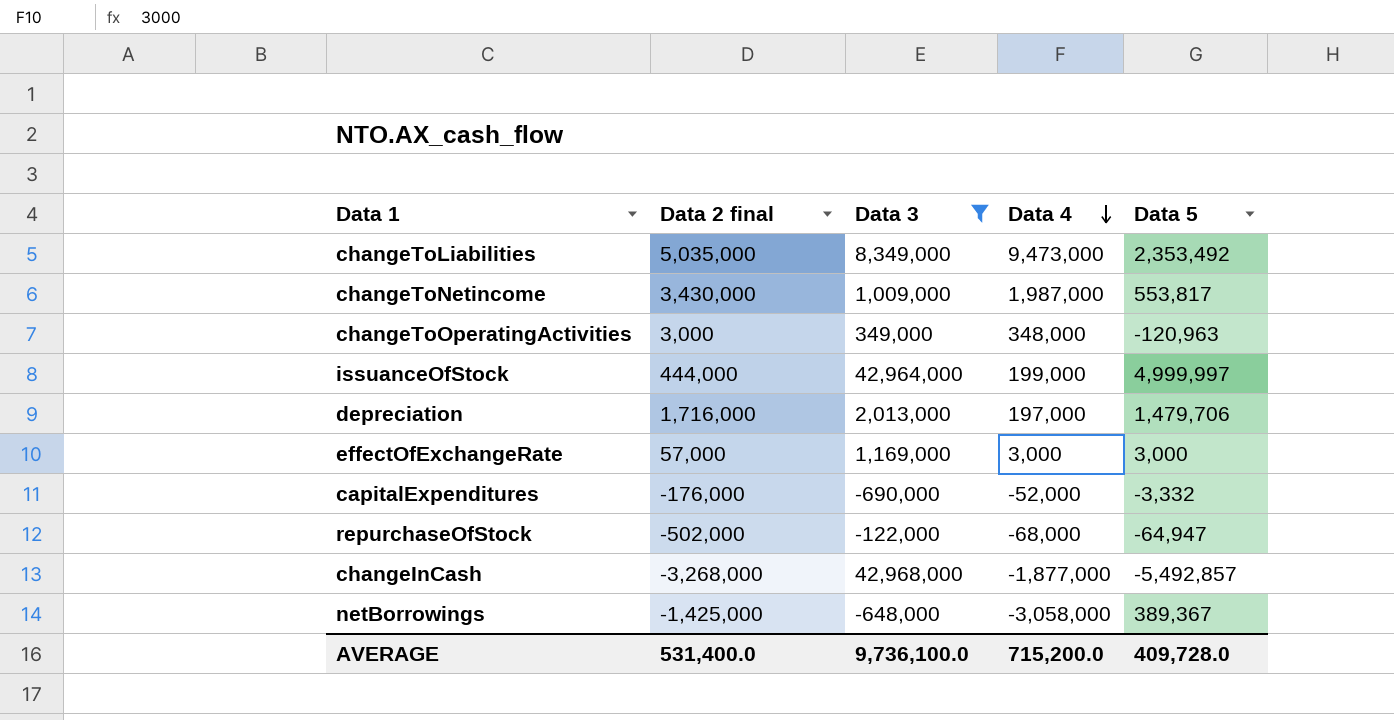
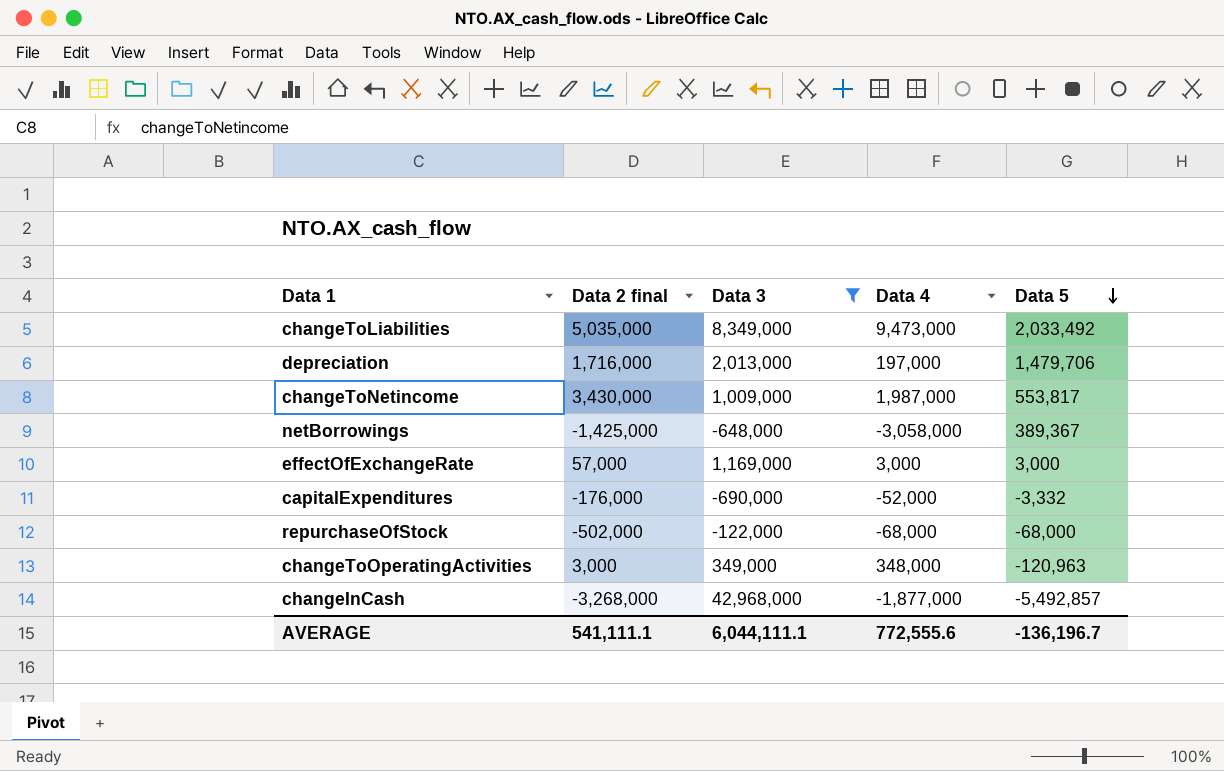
row order: Data 4 descending -> Data 5 descending
row issuanceOfStock: 444,000 | 42,964,000 | 199,000 | 4,999,997 -> none
changeToLiabilities | Data 5: 2,353,492 -> 2,033,492
repurchaseOfStock | Data 5: -64,947 -> -68,000
AVERAGE | Data 2 final: 531,400.0 -> 541,111.1
AVERAGE | Data 3: 9,736,100.0 -> 6,044,111.1
AVERAGE | Data 4: 715,200.0 -> 772,555.6
AVERAGE | Data 5: 409,728.0 -> -136,196.7

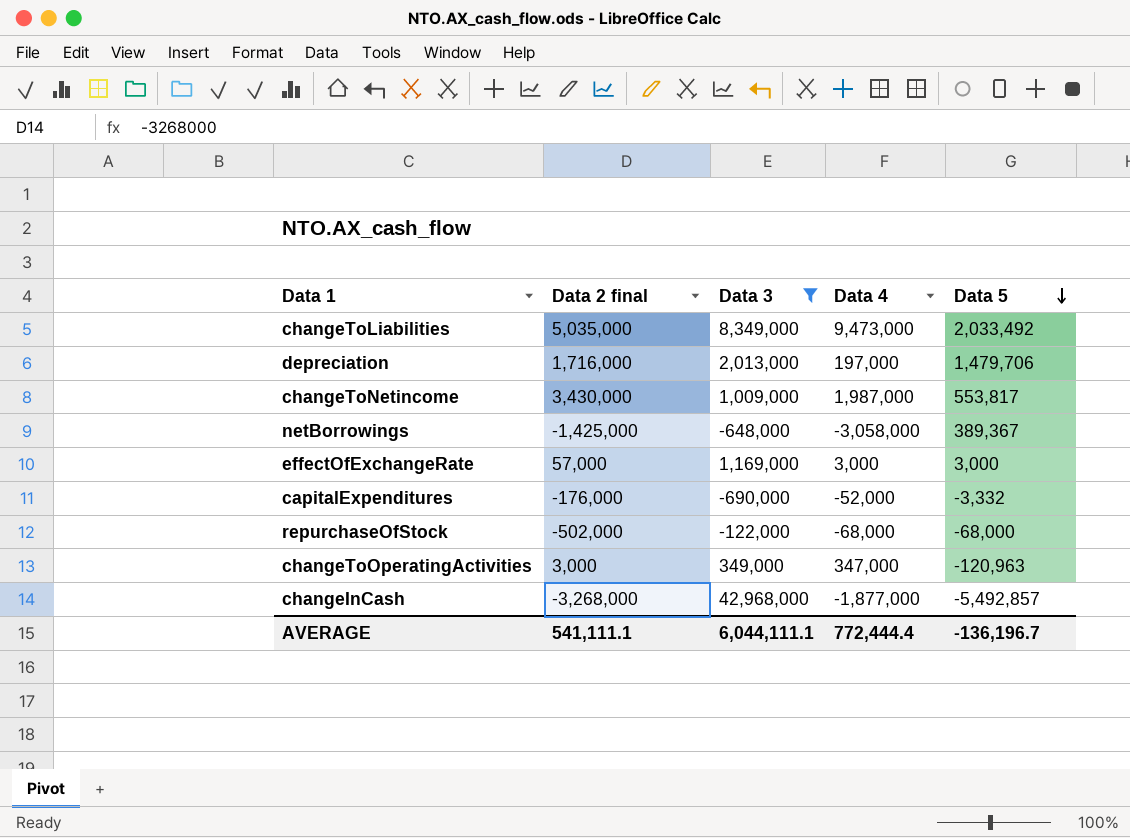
changeToOperatingActivities | Data 4: 348,000 -> 347,000
AVERAGE | Data 4: 772,555.6 -> 772,444.4

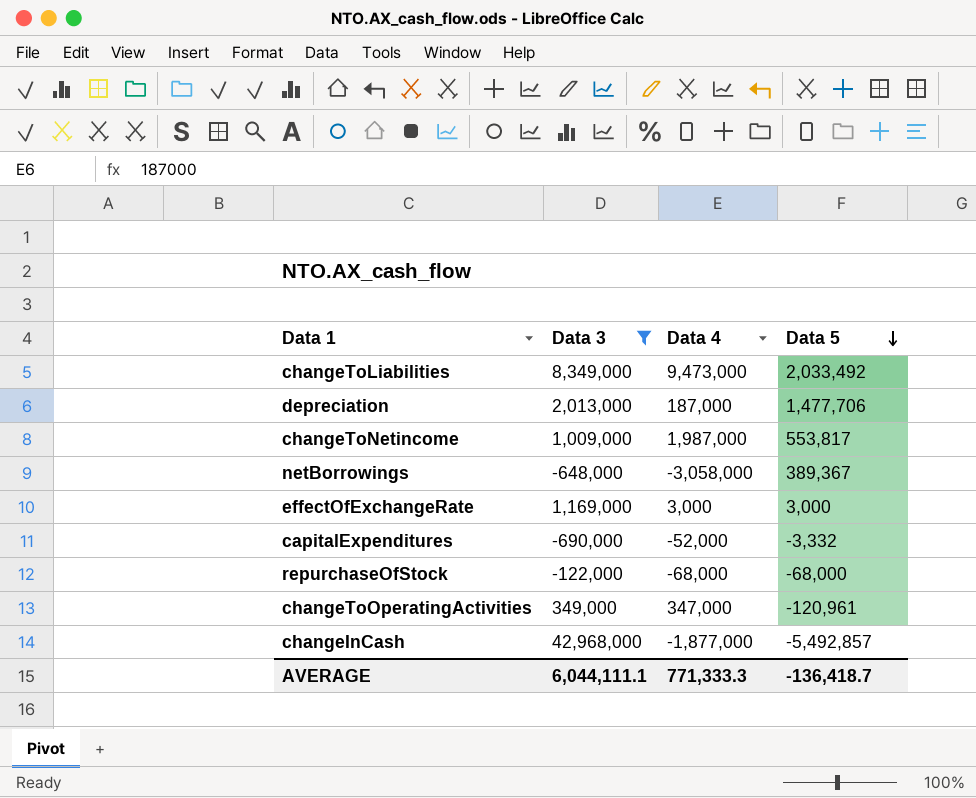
column Data 2 final | position: 2 -> none
depreciation | Data 4: 197,000 -> 187,000
depreciation | Data 5: 1,479,706 -> 1,477,706
changeToOperatingActivities | Data 5: -120,963 -> -120,961
AVERAGE | Data 4: 772,444.4 -> 771,333.3
AVERAGE | Data 5: -136,196.7 -> -136,418.7

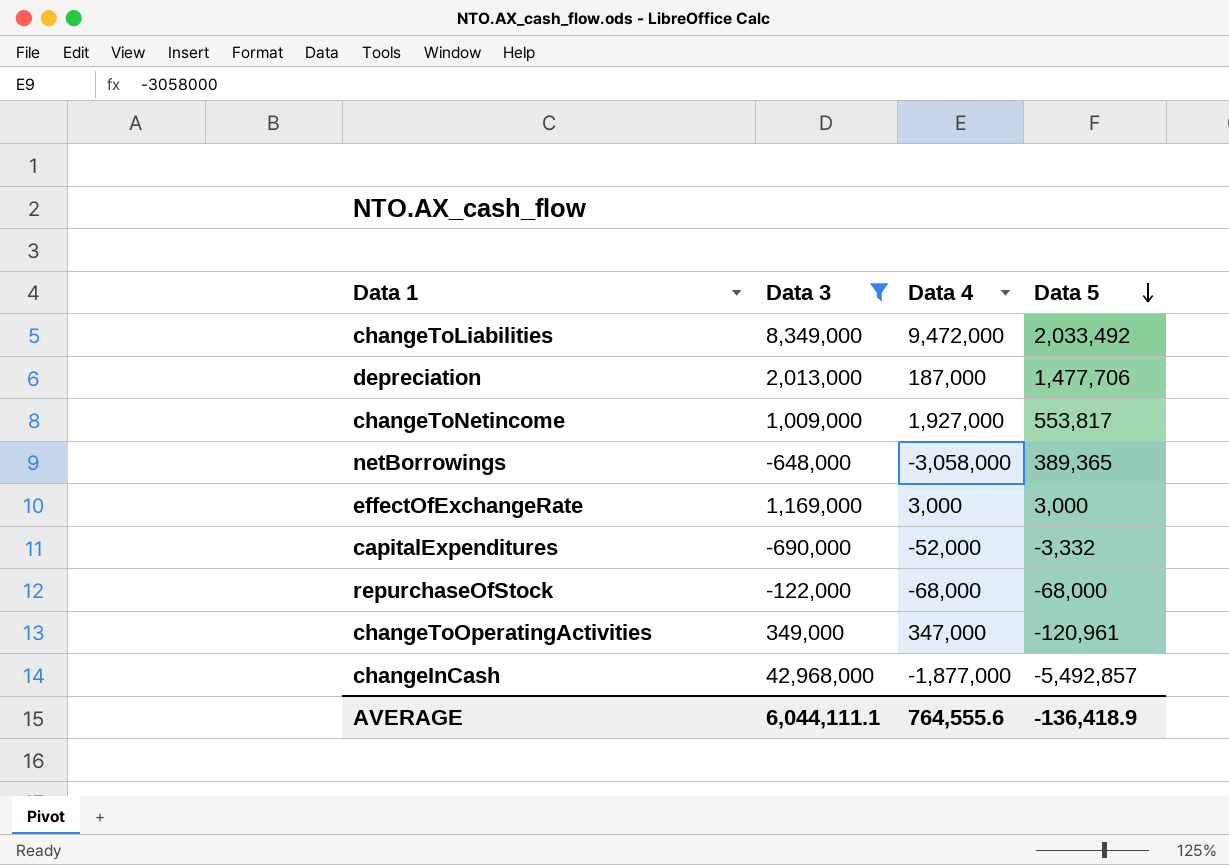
changeToLiabilities | Data 4: 9,473,000 -> 9,472,000
changeToNetincome | Data 4: 1,987,000 -> 1,927,000
netBorrowings | Data 5: 389,367 -> 389,365
AVERAGE | Data 4: 771,333.3 -> 764,555.6
AVERAGE | Data 5: -136,418.7 -> -136,418.9

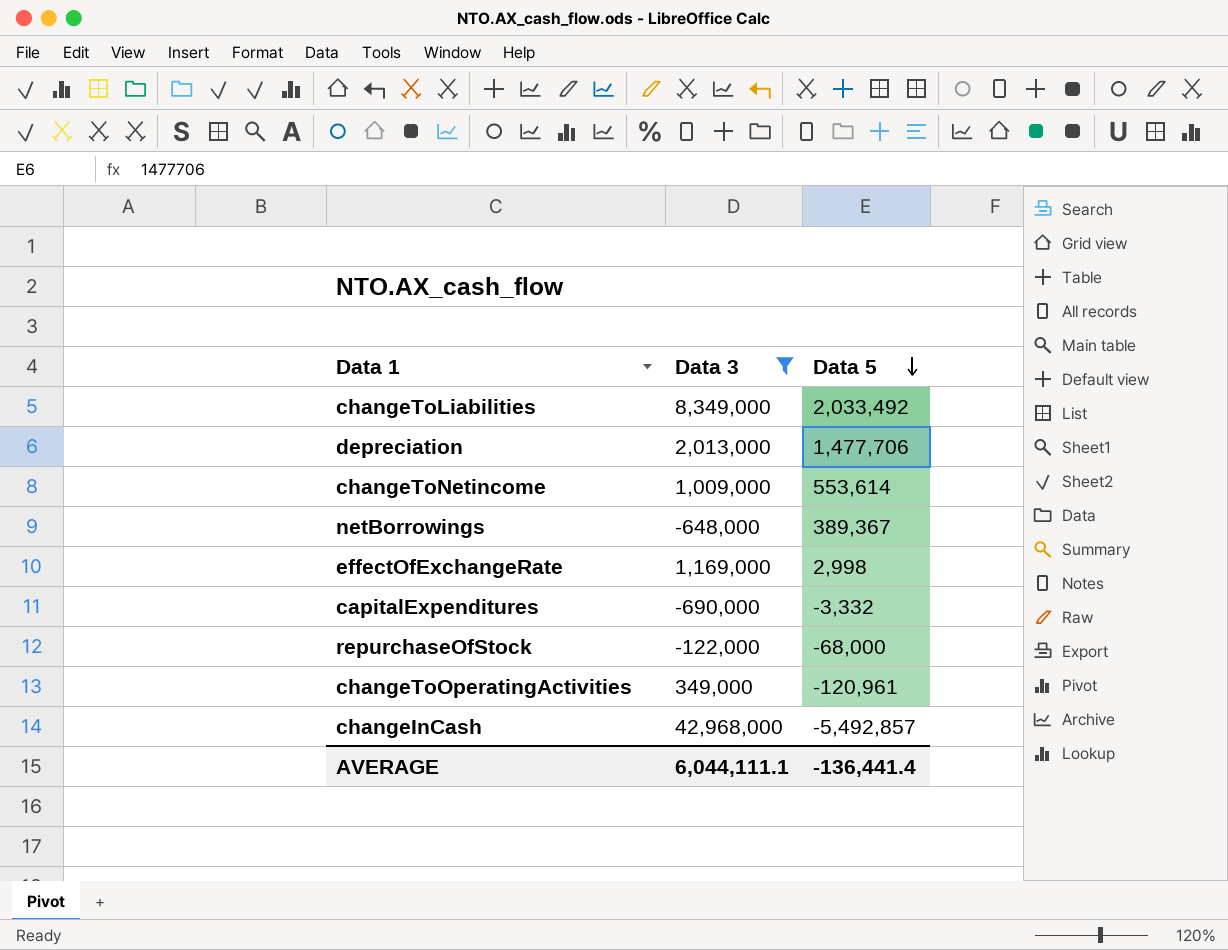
column Data 4 | position: 3 -> none
changeToNetincome | Data 5: 553,817 -> 553,614
netBorrowings | Data 5: 389,365 -> 389,367
effectOfExchangeRate | Data 5: 3,000 -> 2,998
AVERAGE | Data 5: -136,418.9 -> -136,441.4

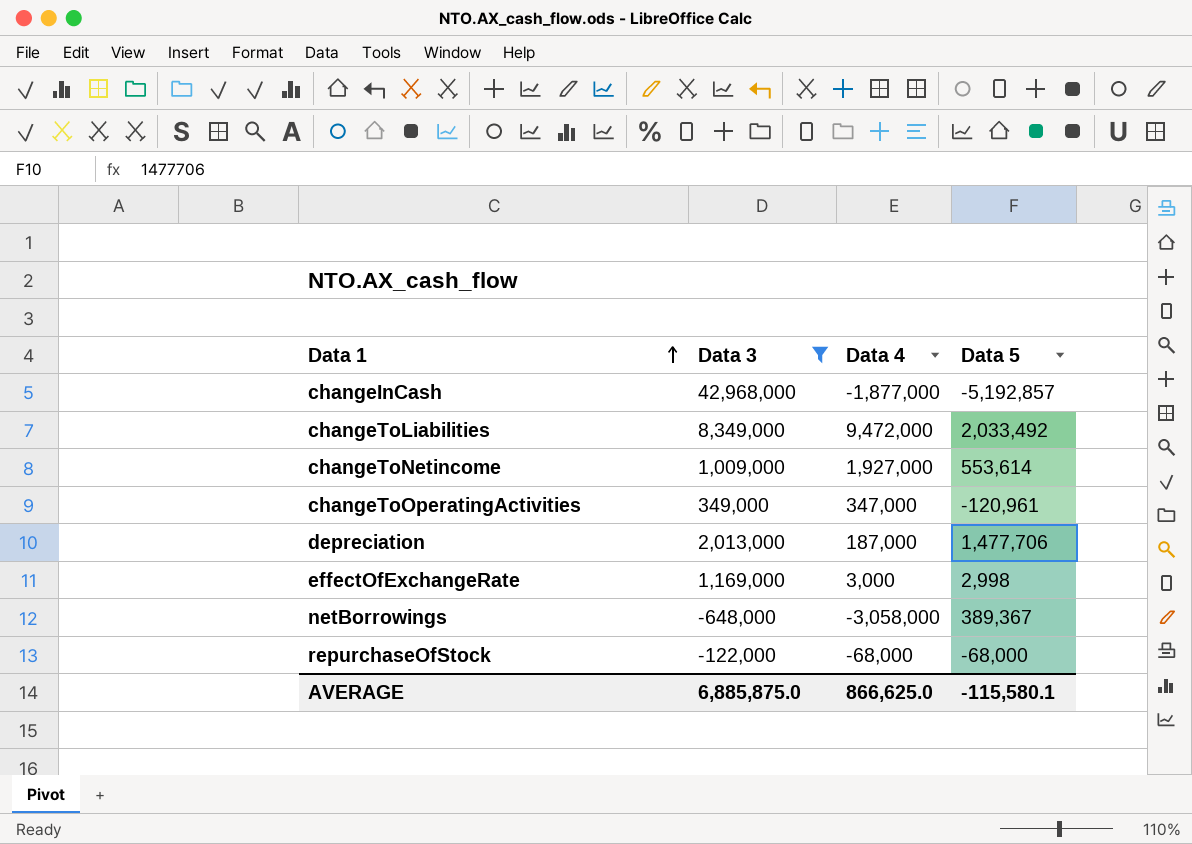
row order: Data 5 descending -> Data 1 ascending
column Data 4 | position: none -> 3
row capitalExpenditures: -690,000 | -3,332 -> none
changeInCash | Data 5: -5,492,857 -> -5,192,857
AVERAGE | Data 3: 6,044,111.1 -> 6,885,875.0
AVERAGE | Data 5: -136,441.4 -> -115,580.1

